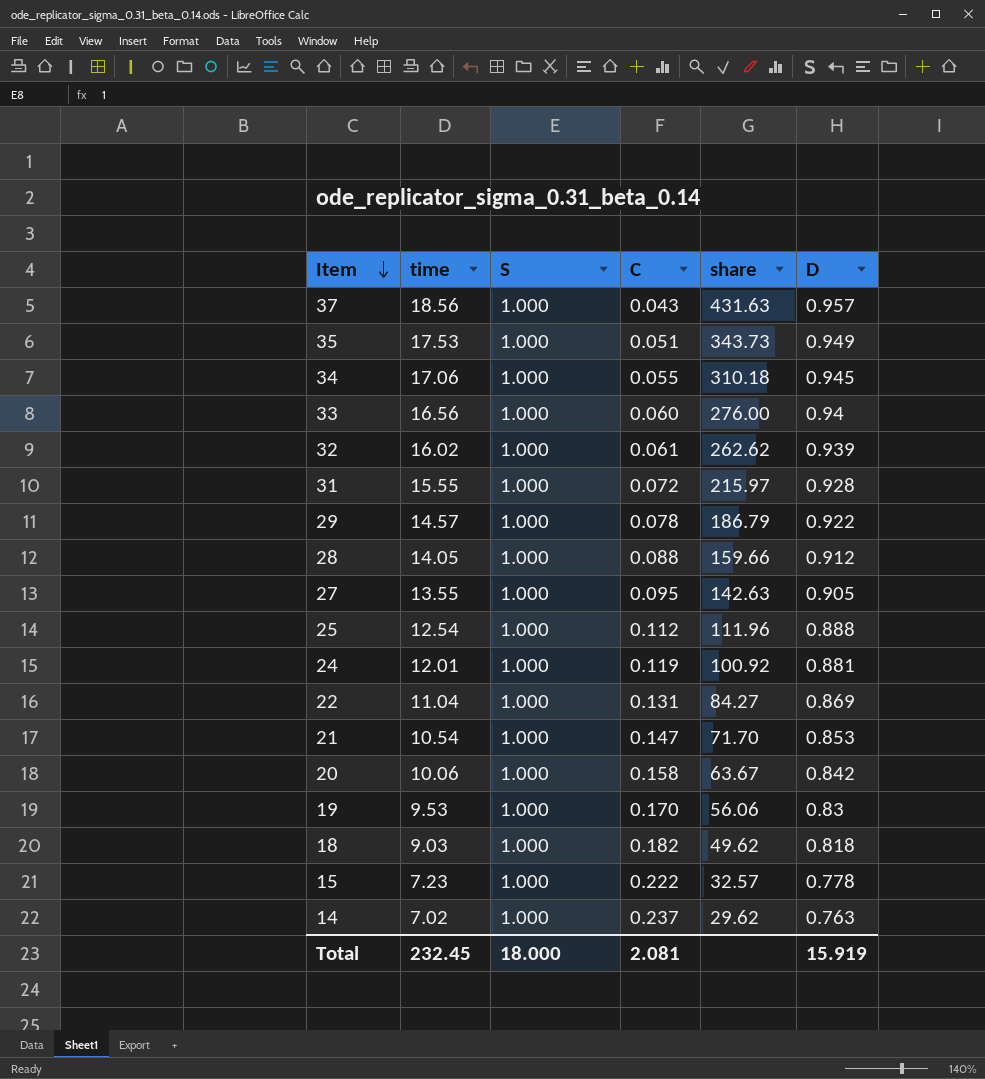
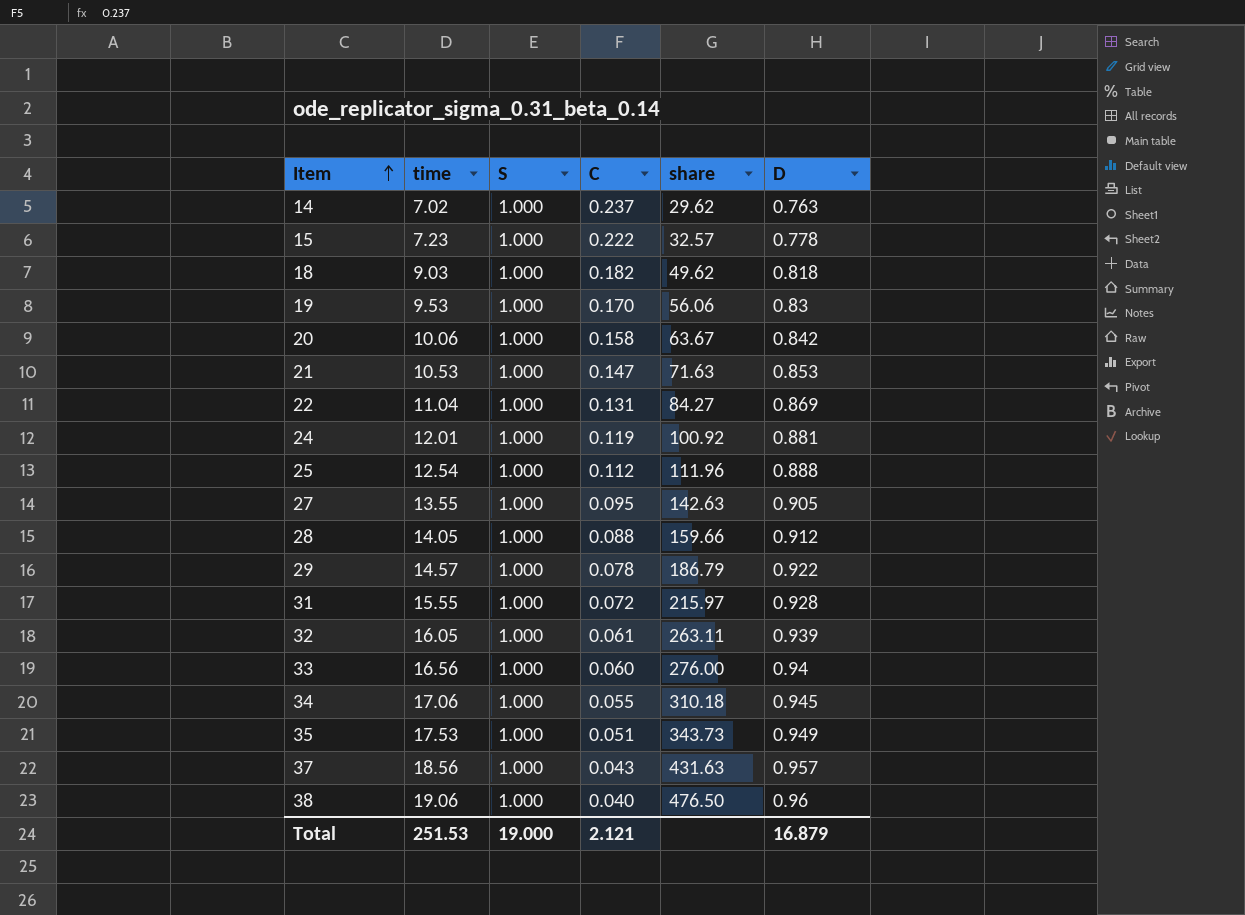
row order: Item descending -> Item ascending
21 | time: 10.54 -> 10.53
21 | share: 71.70 -> 71.63
32 | time: 16.02 -> 16.05
32 | share: 262.62 -> 263.11
row 38: none -> 19.06 | 1.000 | 0.040 | 476.50 | 0.96
Total | time: 232.45 -> 251.53
Total | S: 18.000 -> 19.000
Total | C: 2.081 -> 2.121
Total | D: 15.919 -> 16.879

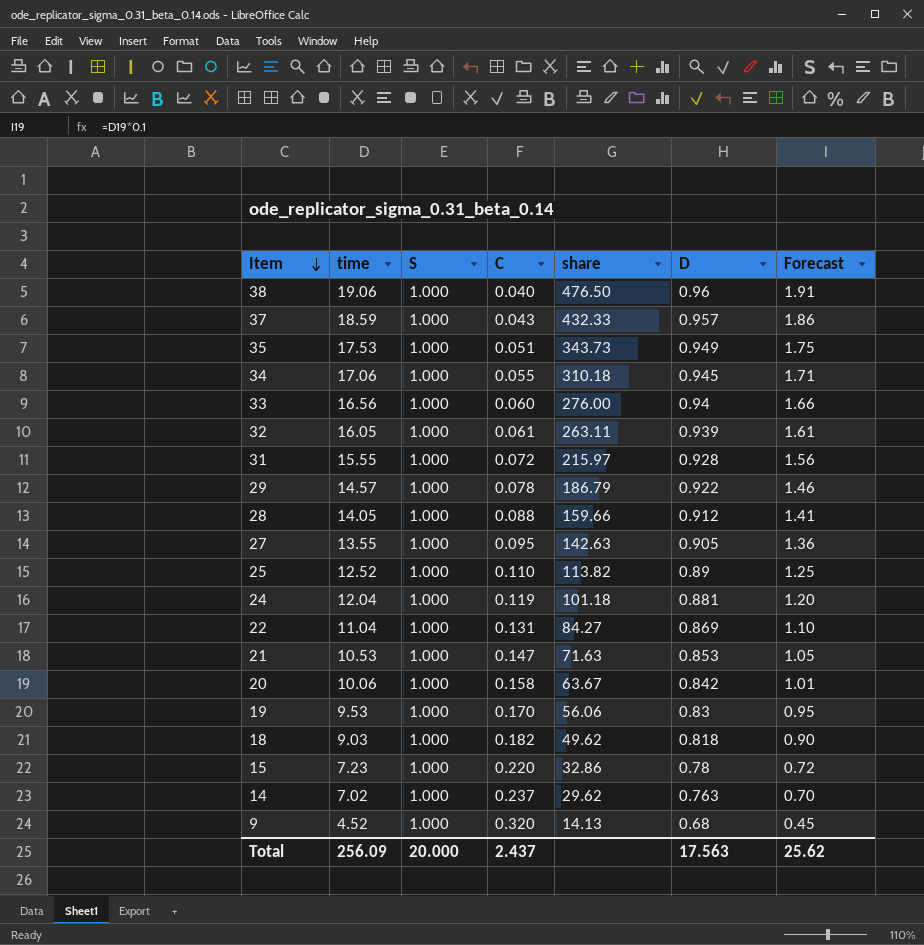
row order: Item ascending -> Item descending
column Forecast | formula: none -> [time] * 0.1
37 | time: 18.56 -> 18.59
37 | share: 431.63 -> 432.33
25 | time: 12.54 -> 12.52
25 | C: 0.112 -> 0.110
25 | share: 111.96 -> 113.82
25 | D: 0.888 -> 0.89
24 | time: 12.01 -> 12.04
24 | share: 100.92 -> 101.18
15 | C: 0.222 -> 0.220
15 | share: 32.57 -> 32.86
15 | D: 0.778 -> 0.78
row 9: none -> 4.52 | 1.000 | 0.320 | 14.13 | 0.68 | 0.45
Total | time: 251.53 -> 256.09
Total | S: 19.000 -> 20.000
Total | C: 2.121 -> 2.437
Total | D: 16.879 -> 17.563

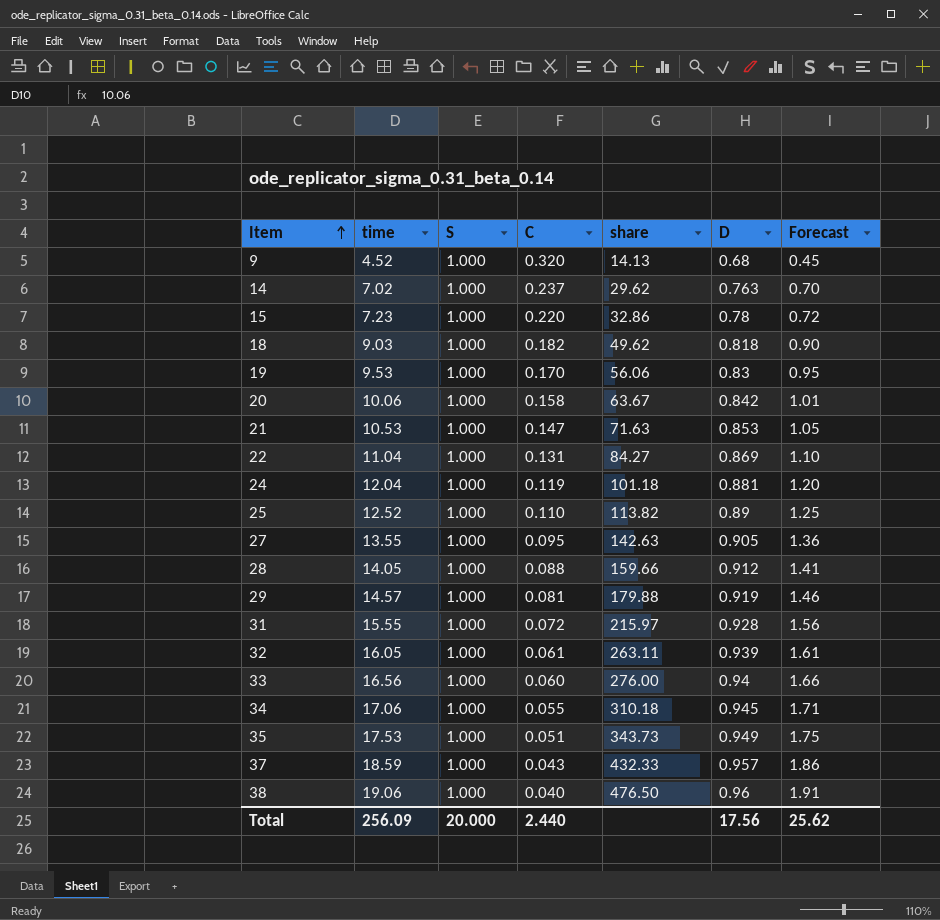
row order: Item descending -> Item ascending
29 | C: 0.078 -> 0.081
29 | share: 186.79 -> 179.88
29 | D: 0.922 -> 0.919
Total | C: 2.437 -> 2.440
Total | D: 17.563 -> 17.56

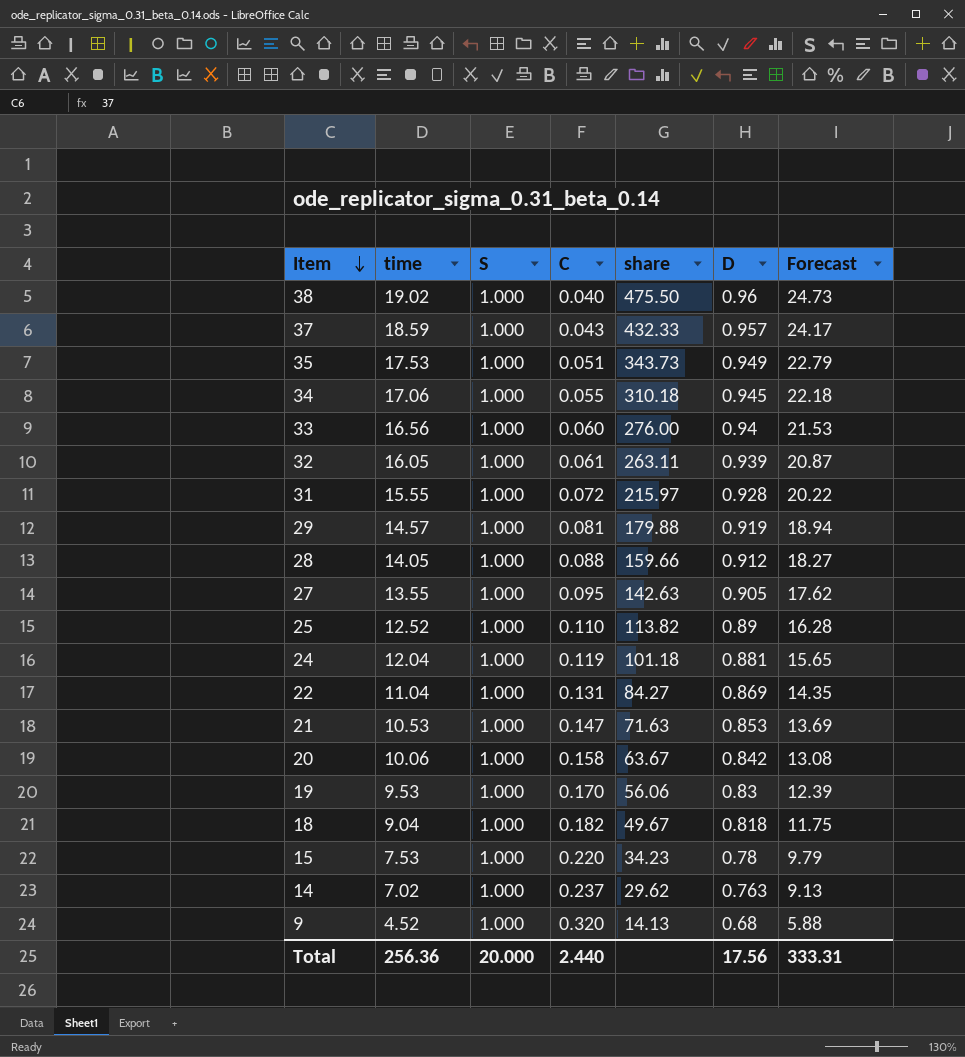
row order: Item ascending -> Item descending
column Forecast | formula: [time] * 0.1 -> [time] * 1.3
38 | time: 19.06 -> 19.02
38 | share: 476.50 -> 475.50
18 | time: 9.03 -> 9.04
18 | share: 49.62 -> 49.67
15 | time: 7.23 -> 7.53
15 | share: 32.86 -> 34.23
Total | time: 256.09 -> 256.36
Total | Forecast: 25.62 -> 333.31

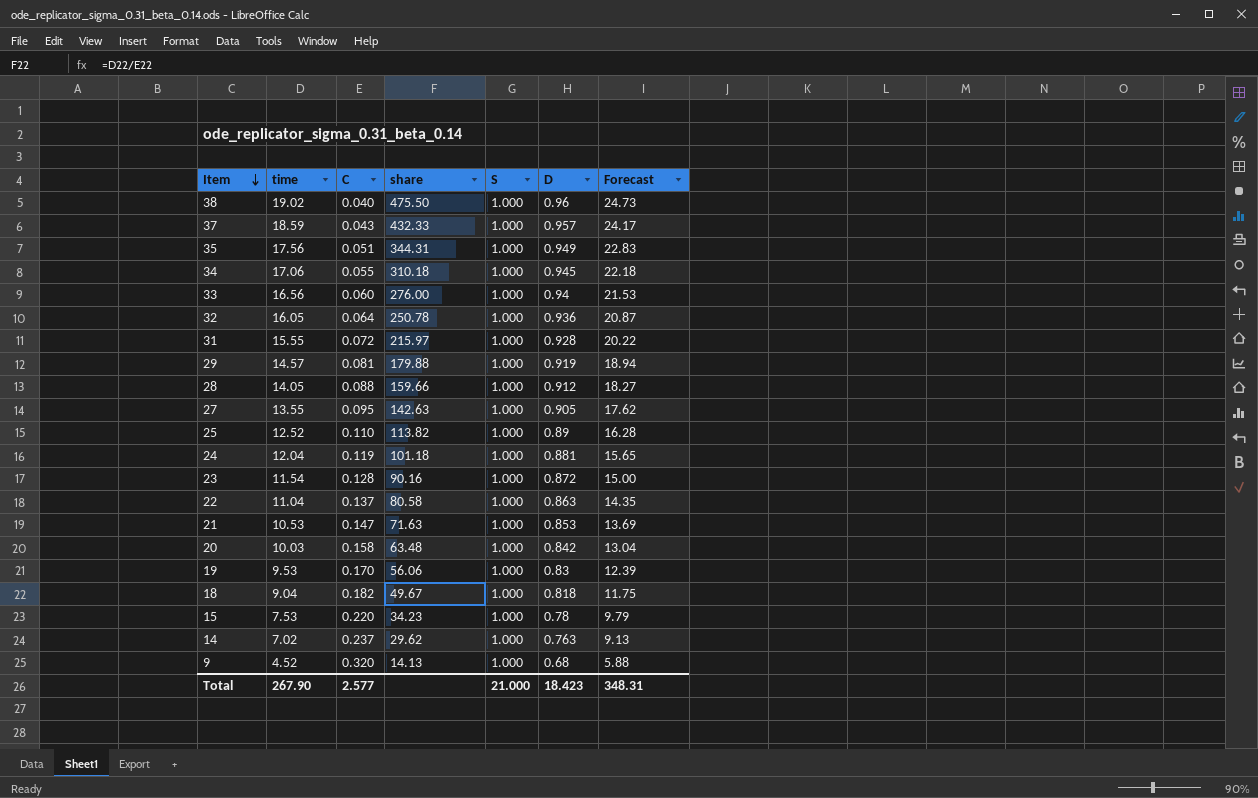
column S | position: 3 -> 5
35 | time: 17.53 -> 17.56
35 | share: 343.73 -> 344.31
35 | Forecast: 22.79 -> 22.83
32 | C: 0.061 -> 0.064
32 | share: 263.11 -> 250.78
32 | D: 0.939 -> 0.936
row 23: none -> 11.54 | 0.128 | 90.16 | 1.000 | 0.872 | 15.00
22 | C: 0.131 -> 0.137
22 | share: 84.27 -> 80.58
22 | D: 0.869 -> 0.863
20 | time: 10.06 -> 10.03
20 | share: 63.67 -> 63.48
20 | Forecast: 13.08 -> 13.04
Total | time: 256.36 -> 267.90
Total | C: 2.440 -> 2.577
Total | S: 20.000 -> 21.000
Total | D: 17.56 -> 18.423
Total | Forecast: 333.31 -> 348.31

